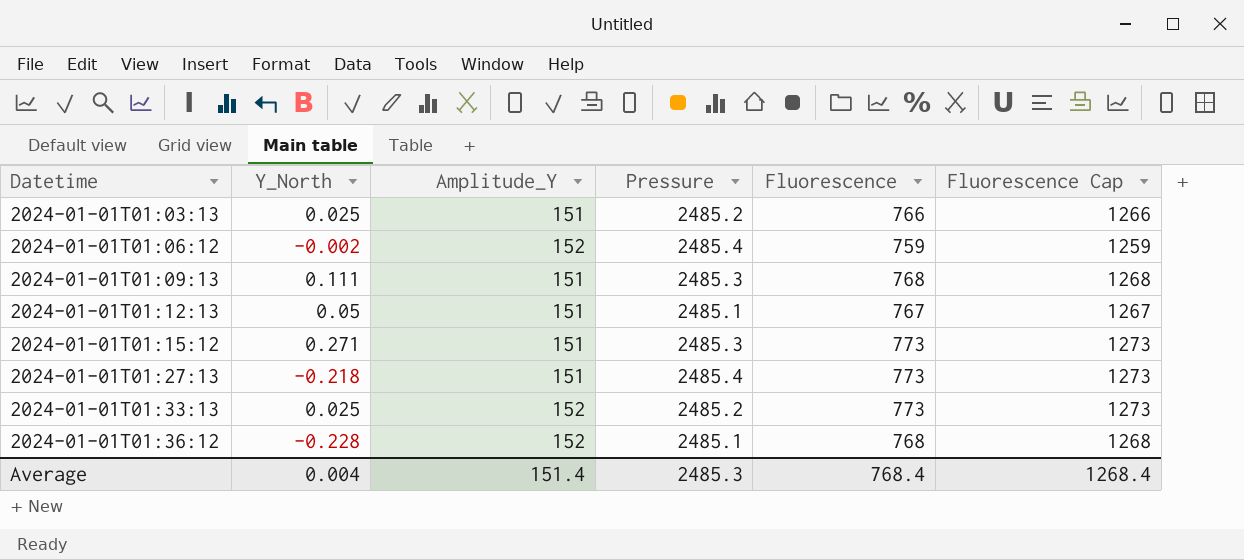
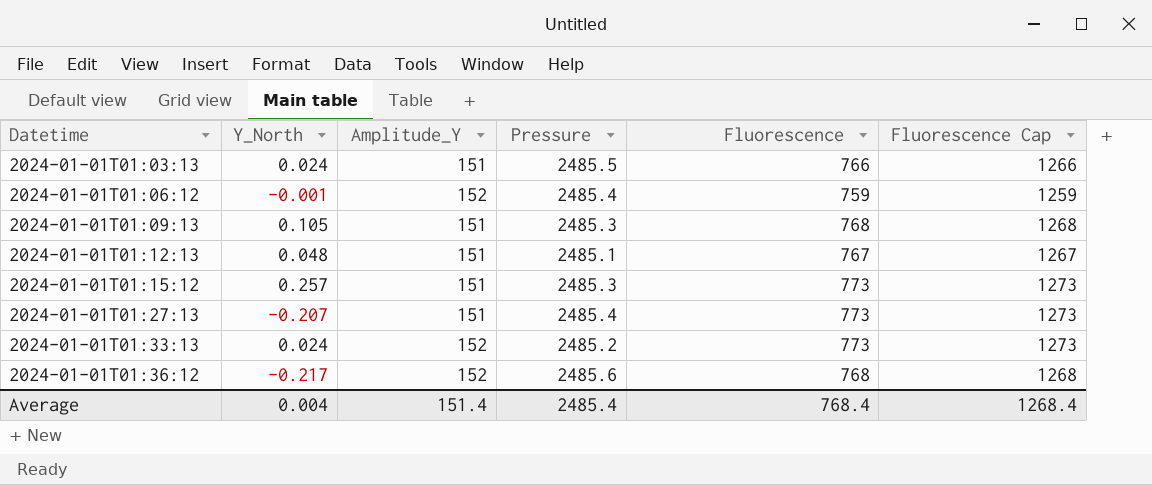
2024-01-01T01:03:13 | Y_North: 0.025 -> 0.024
2024-01-01T01:03:13 | Pressure: 2485.2 -> 2485.5
2024-01-01T01:06:12 | Y_North: -0.002 -> -0.001
2024-01-01T01:09:13 | Y_North: 0.111 -> 0.105
2024-01-01T01:12:13 | Y_North: 0.05 -> 0.048
2024-01-01T01:15:12 | Y_North: 0.271 -> 0.257
2024-01-01T01:27:13 | Y_North: -0.218 -> -0.207
2024-01-01T01:33:13 | Y_North: 0.025 -> 0.024
2024-01-01T01:36:12 | Y_North: -0.228 -> -0.217
2024-01-01T01:36:12 | Pressure: 2485.1 -> 2485.6
Average | Pressure: 2485.3 -> 2485.4

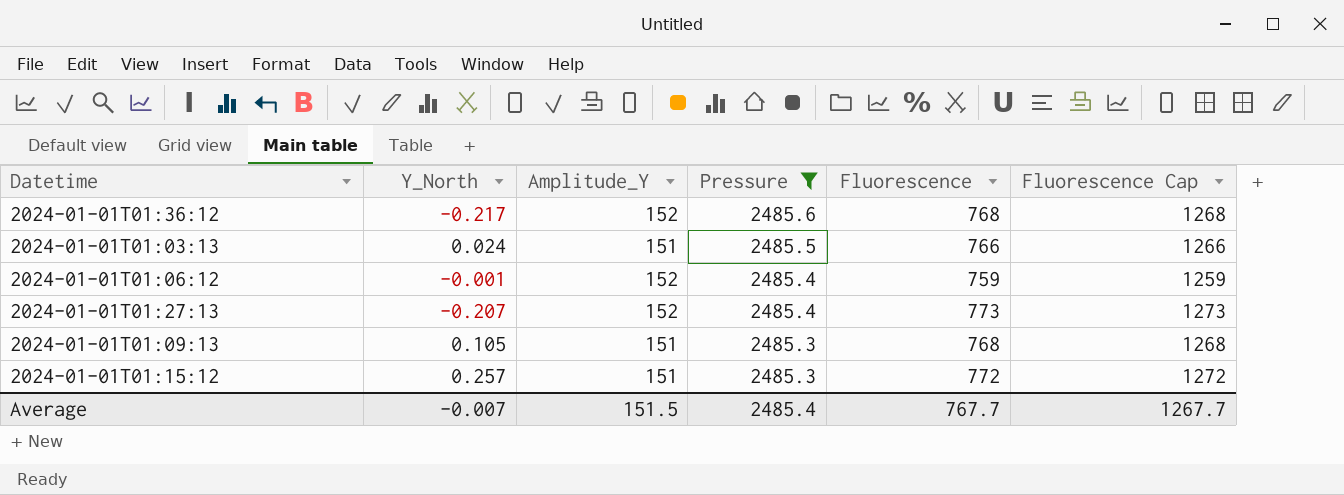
filter: none -> Pressure >= 2485.3
row order: Datetime ascending -> Pressure descending
2024-01-01T01:27:13 | Amplitude_Y: 151 -> 152
2024-01-01T01:15:12 | Fluorescence: 773 -> 772
2024-01-01T01:15:12 | Fluorescence Cap: 1273 -> 1272
Average | Y_North: 0.004 -> -0.007
Average | Amplitude_Y: 151.4 -> 151.5
Average | Fluorescence: 768.4 -> 767.7
Average | Fluorescence Cap: 1268.4 -> 1267.7

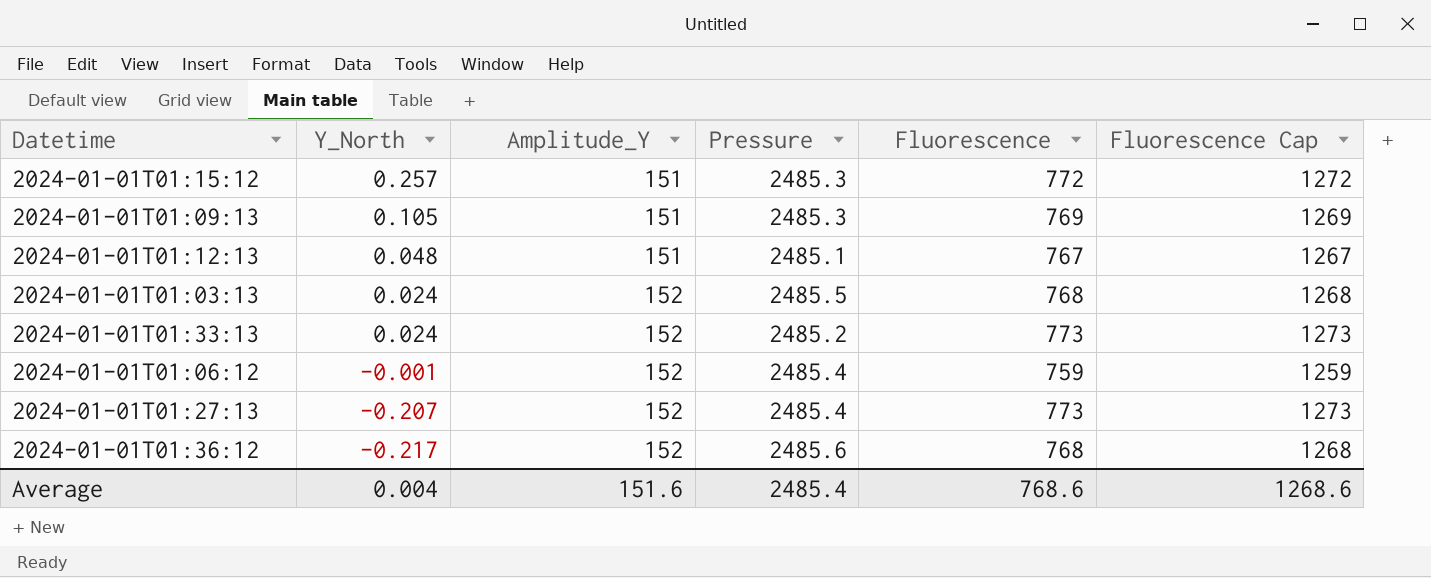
filter: Pressure >= 2485.3 -> none
row order: Pressure descending -> Y_North descending
2024-01-01T01:09:13 | Fluorescence: 768 -> 769
2024-01-01T01:09:13 | Fluorescence Cap: 1268 -> 1269
2024-01-01T01:03:13 | Amplitude_Y: 151 -> 152
2024-01-01T01:03:13 | Fluorescence: 766 -> 768
2024-01-01T01:03:13 | Fluorescence Cap: 1266 -> 1268
Average | Y_North: -0.007 -> 0.004
Average | Amplitude_Y: 151.5 -> 151.6
Average | Fluorescence: 767.7 -> 768.6
Average | Fluorescence Cap: 1267.7 -> 1268.6

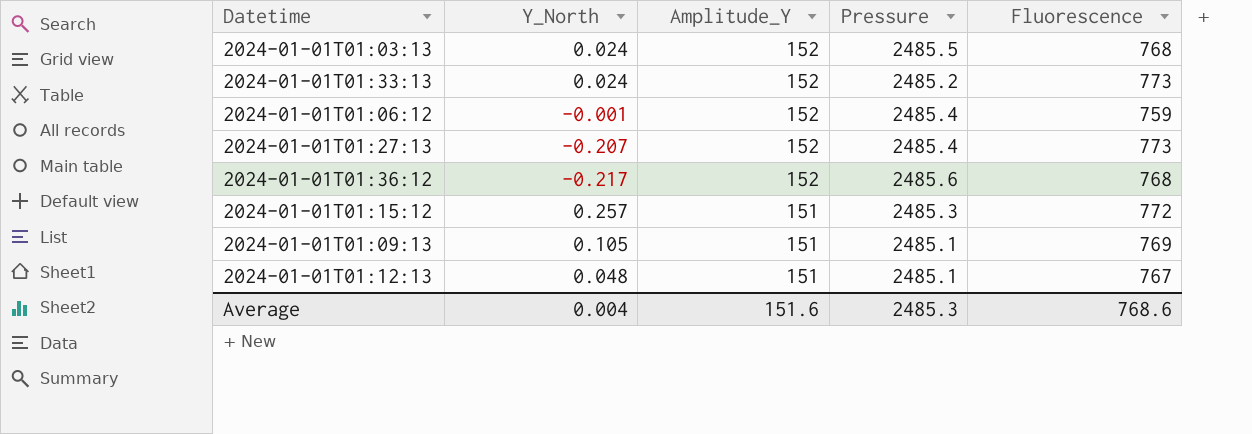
row order: Y_North descending -> Amplitude_Y descending
column Fluorescence Cap | formula: [Fluorescence] + 500 -> none
2024-01-01T01:09:13 | Pressure: 2485.3 -> 2485.1
Average | Pressure: 2485.4 -> 2485.3

